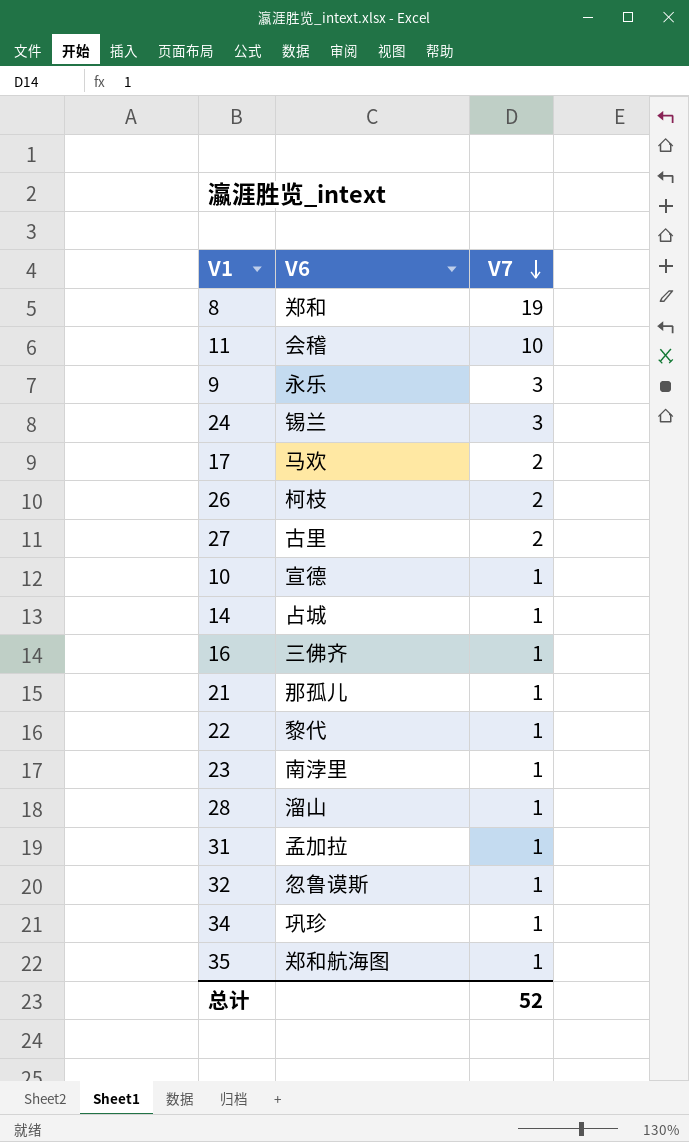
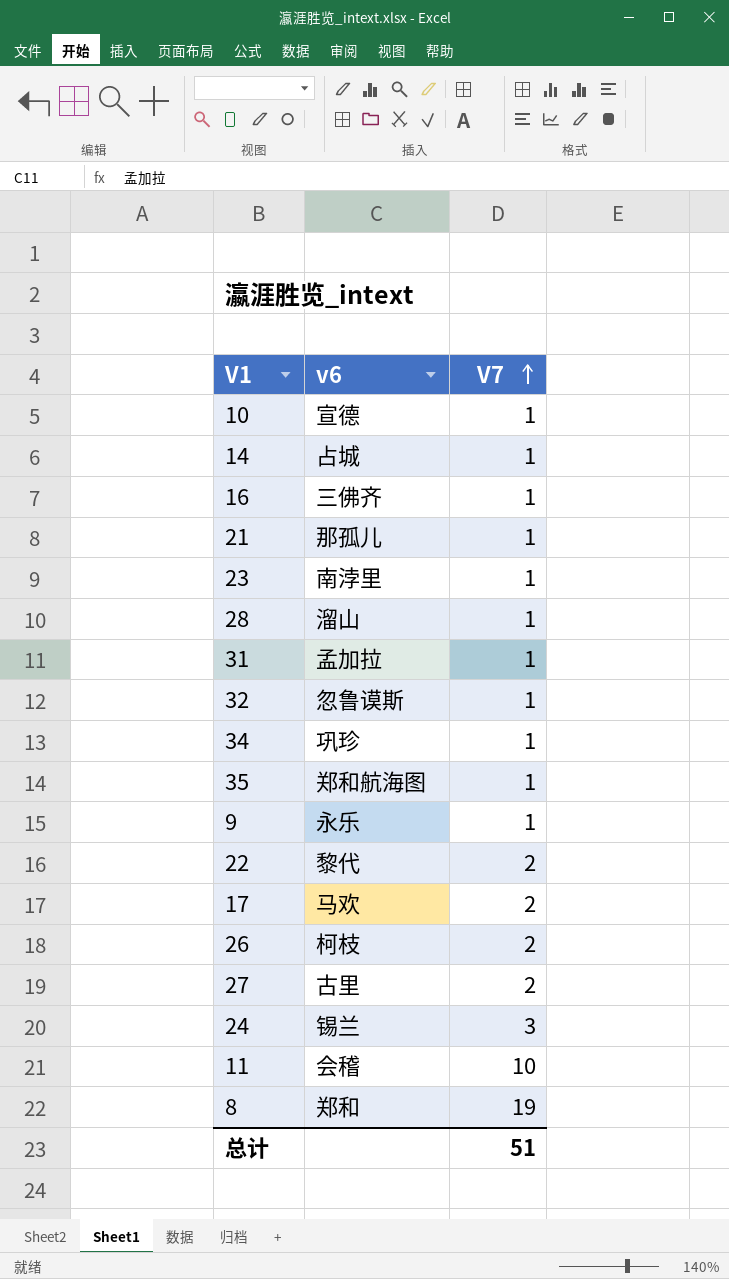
row order: V7 descending -> V7 ascending
column name: V6 -> v6
9 | V7: 3 -> 1
22 | V7: 1 -> 2
总计 | V7: 52 -> 51

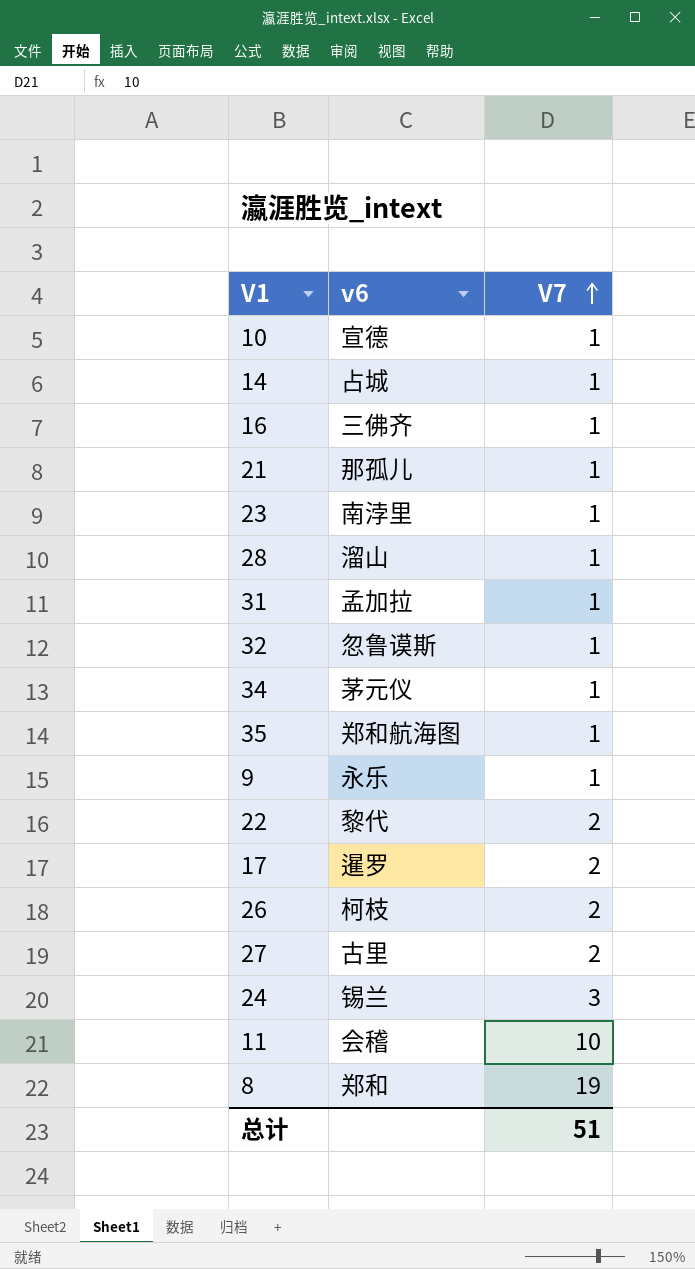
34 | v6: 巩珍 -> 茅元仪
17 | v6: 马欢 -> 暹罗

